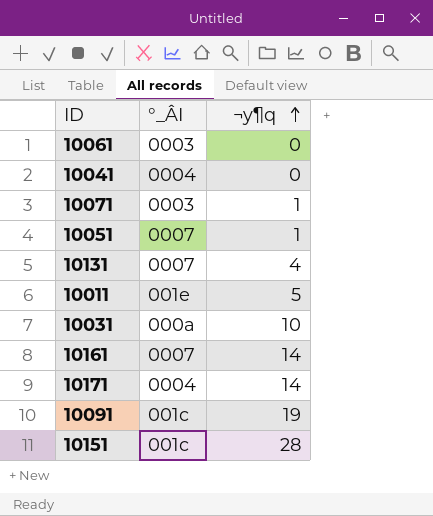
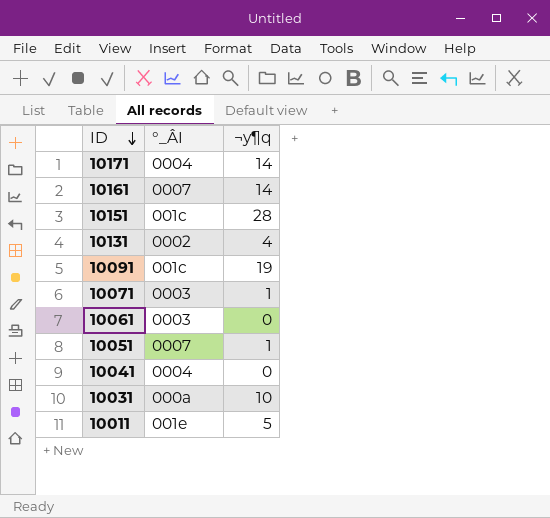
row order: ¬y¶q ascending -> ID descending
10131 | °_ÂI: 0007 -> 0002

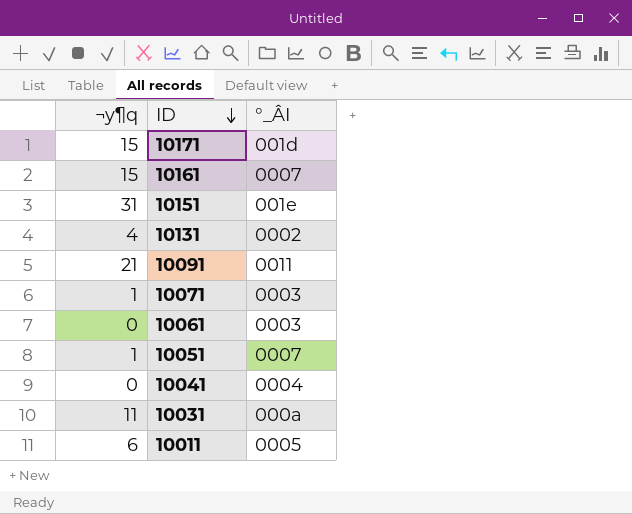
column ¬y¶q | position: 3 -> 1
10171 | ¬y¶q: 14 -> 15
10171 | °_ÂI: 0004 -> 001d
10161 | ¬y¶q: 14 -> 15
10151 | ¬y¶q: 28 -> 31
10151 | °_ÂI: 001c -> 001e
10091 | ¬y¶q: 19 -> 21
10091 | °_ÂI: 001c -> 0011
10031 | ¬y¶q: 10 -> 11
10011 | ¬y¶q: 5 -> 6
10011 | °_ÂI: 001e -> 0005

